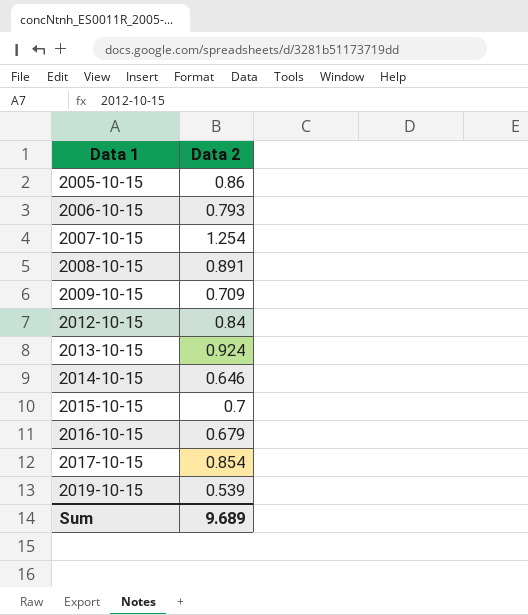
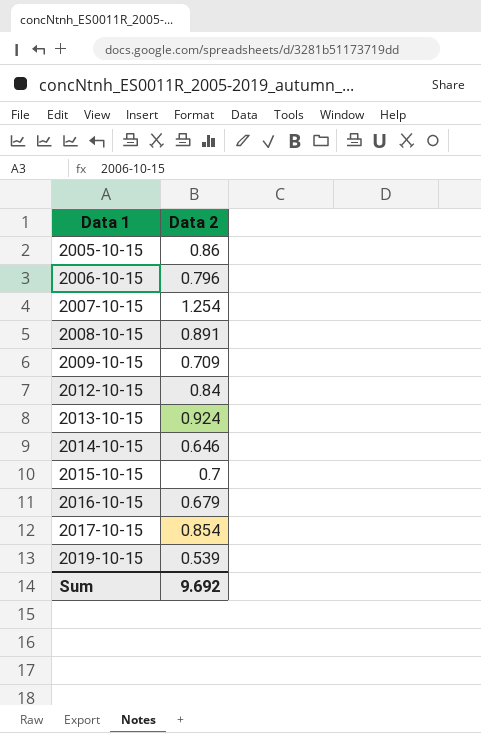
2006-10-15 | Data 2: 0.793 -> 0.796
Sum | Data 2: 9.689 -> 9.692

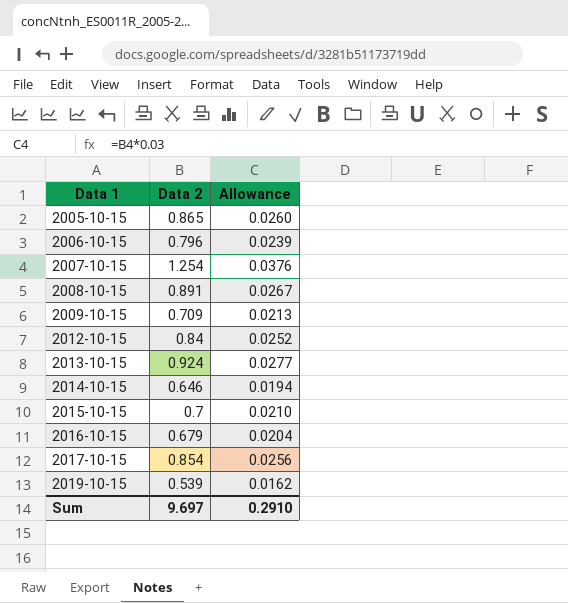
column Allowance | formula: none -> [Data 2] * 0.03
2005-10-15 | Data 2: 0.86 -> 0.865
Sum | Data 2: 9.692 -> 9.697

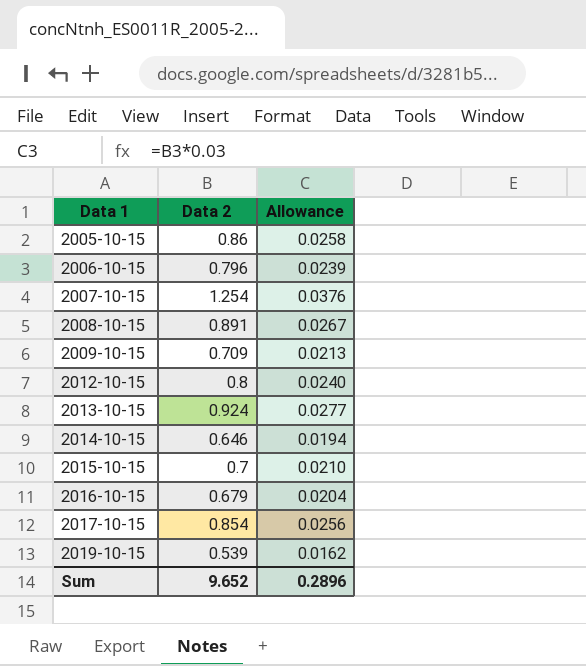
2005-10-15 | Data 2: 0.865 -> 0.86
2005-10-15 | Allowance: 0.0260 -> 0.0258
2012-10-15 | Data 2: 0.84 -> 0.8
2012-10-15 | Allowance: 0.0252 -> 0.0240
Sum | Data 2: 9.697 -> 9.652
Sum | Allowance: 0.2910 -> 0.2896

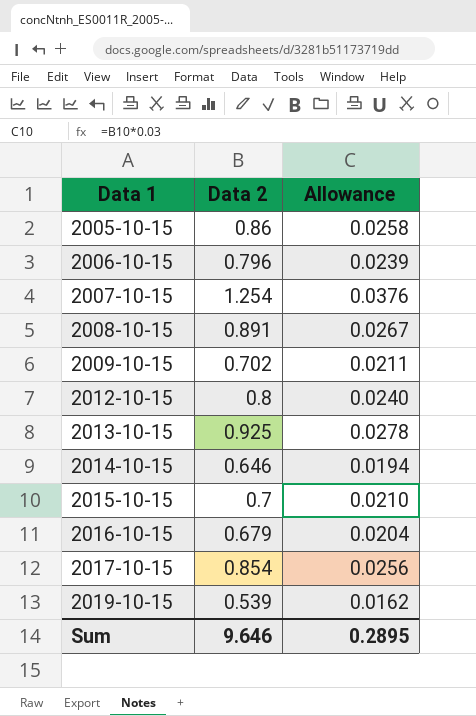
2009-10-15 | Data 2: 0.709 -> 0.702
2009-10-15 | Allowance: 0.0213 -> 0.0211
2013-10-15 | Data 2: 0.924 -> 0.925
2013-10-15 | Allowance: 0.0277 -> 0.0278
Sum | Data 2: 9.652 -> 9.646
Sum | Allowance: 0.2896 -> 0.2895

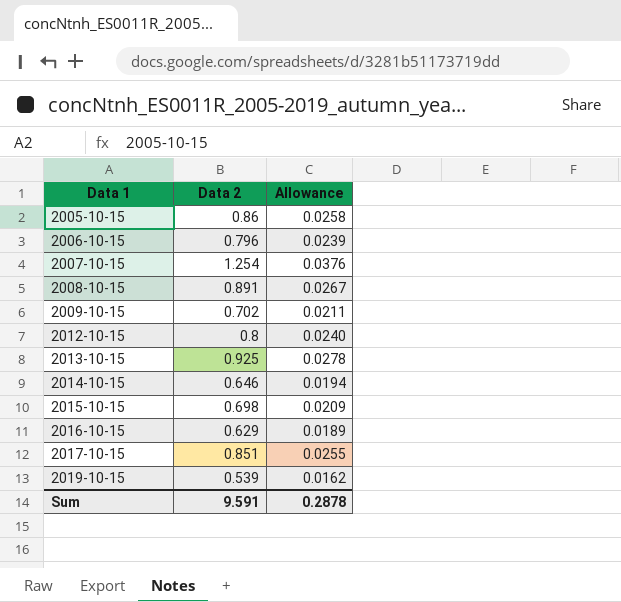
2015-10-15 | Data 2: 0.7 -> 0.698
2015-10-15 | Allowance: 0.0210 -> 0.0209
2016-10-15 | Data 2: 0.679 -> 0.629
2016-10-15 | Allowance: 0.0204 -> 0.0189
2017-10-15 | Data 2: 0.854 -> 0.851
2017-10-15 | Allowance: 0.0256 -> 0.0255
Sum | Data 2: 9.646 -> 9.591
Sum | Allowance: 0.2895 -> 0.2878

